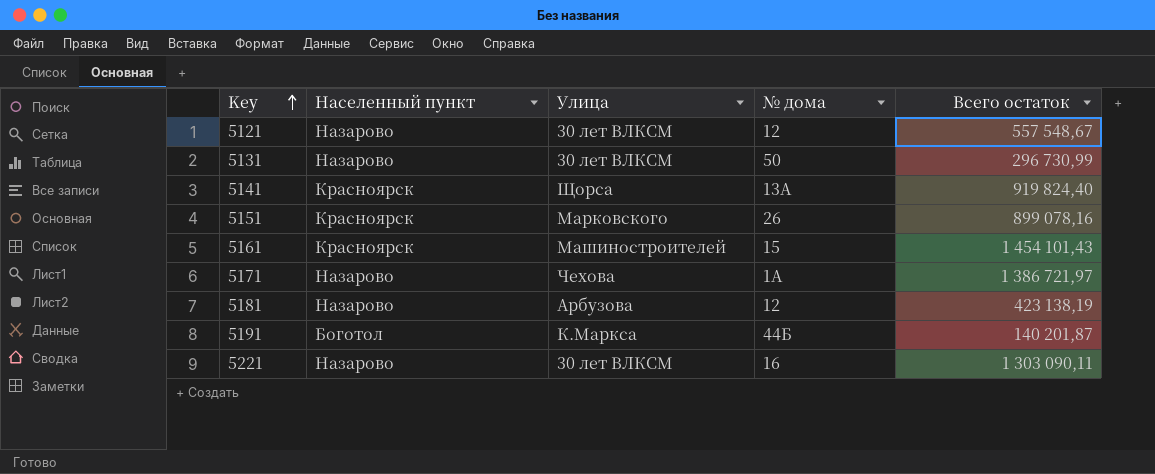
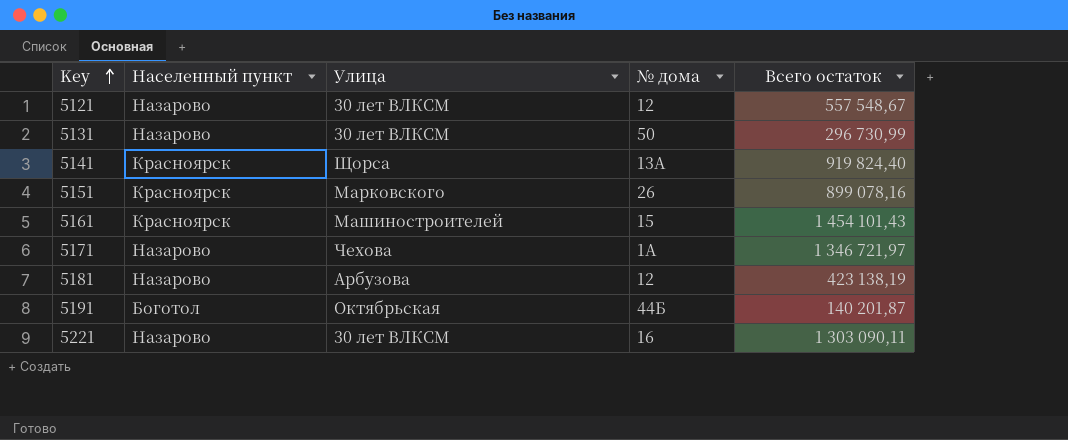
5171 | Всего остаток: 1 386 721,97 -> 1 346 721,97
5191 | Улица: К.Маркса -> Октябрьская

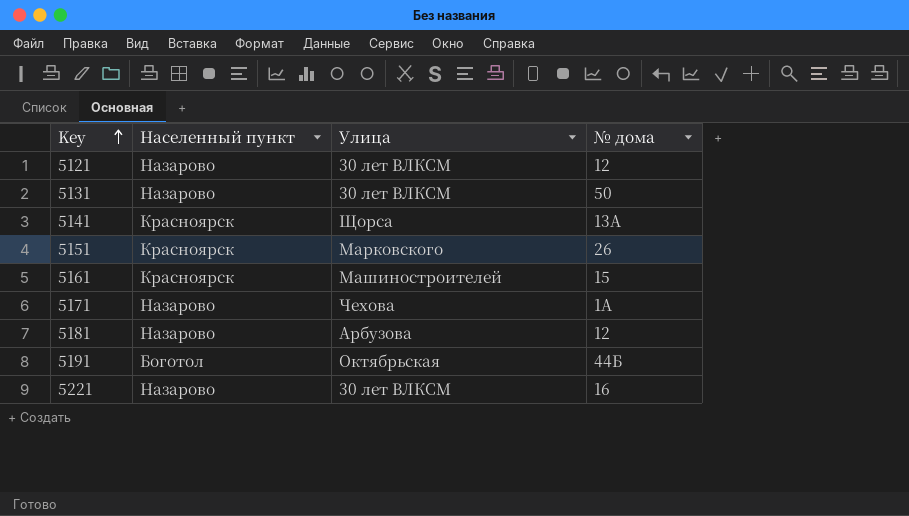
column Всего остаток | position: 5 -> none

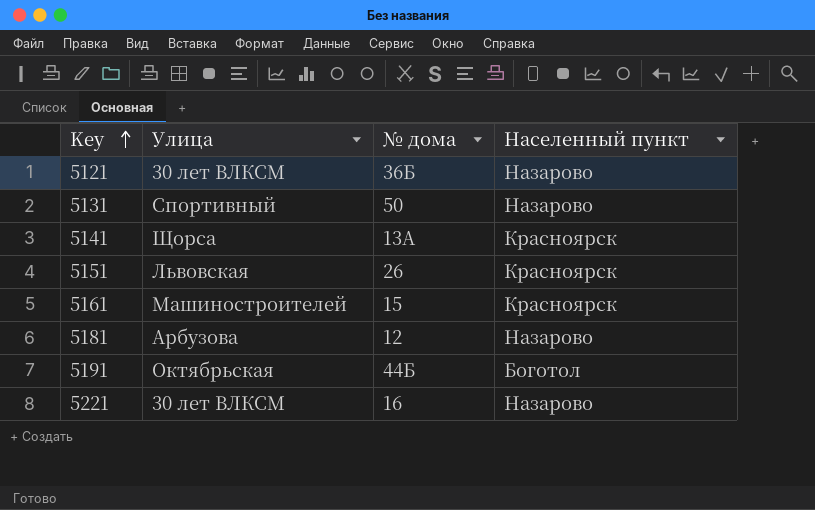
column Населенный пункт | position: 2 -> 4
row 5171: Назарово | Чехова | 1А -> none
5121 | № дома: 12 -> 36Б
5131 | Улица: 30 лет ВЛКСМ -> Спортивный
5151 | Улица: Марковского -> Львовская

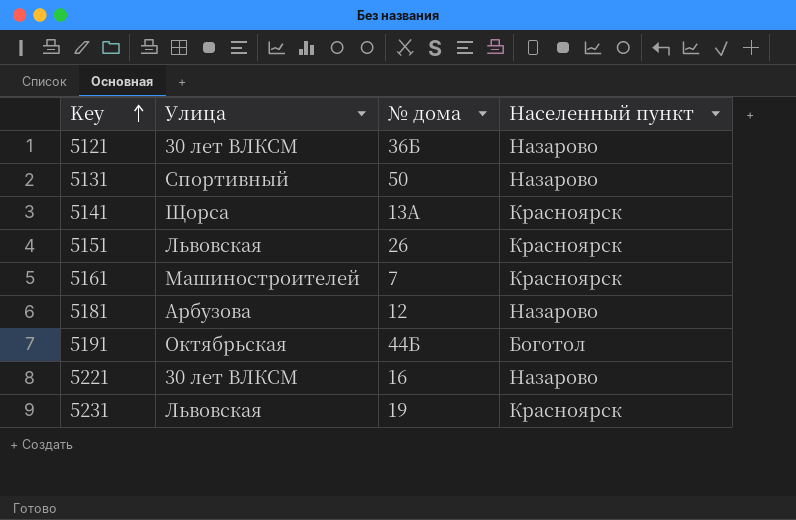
5161 | № дома: 15 -> 7
row 5231: none -> Львовская | 19 | Красноярск

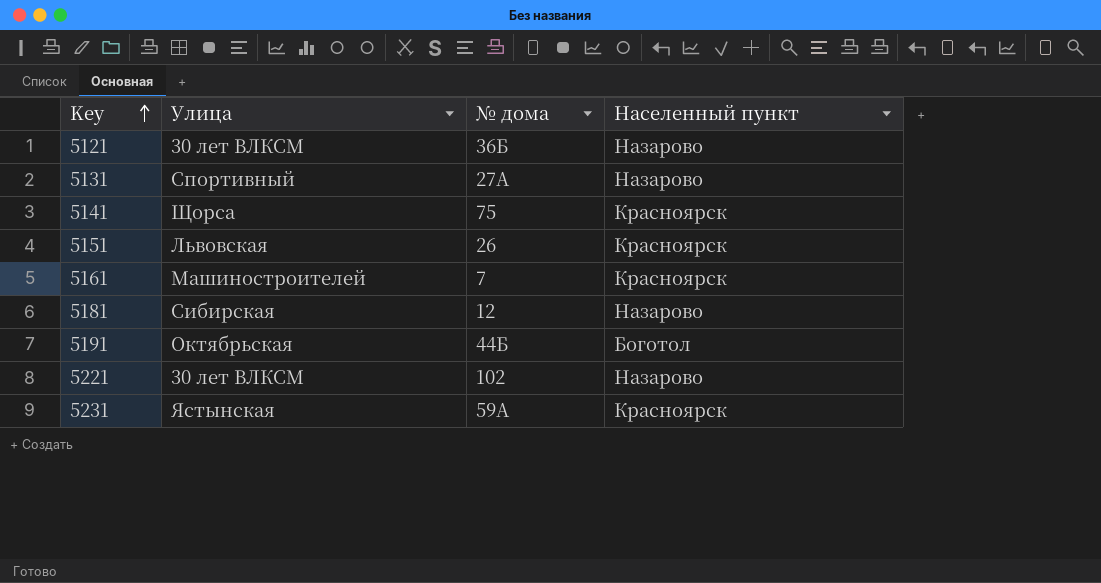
5131 | № дома: 50 -> 27А
5141 | № дома: 13А -> 75
5181 | Улица: Арбузова -> Сибирская
5221 | № дома: 16 -> 102
5231 | Улица: Львовская -> Ястынская
5231 | № дома: 19 -> 59А

